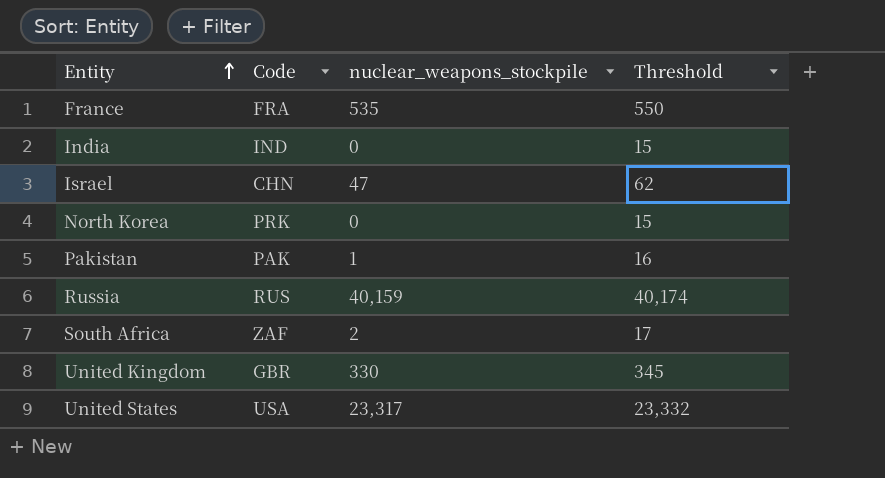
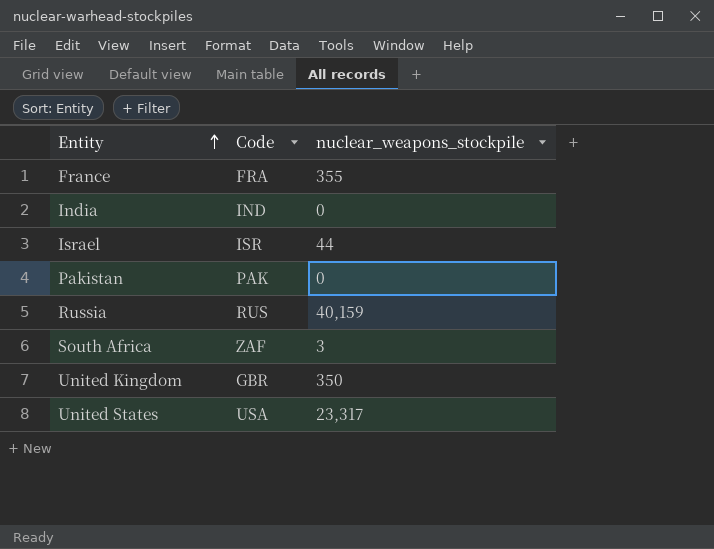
column Threshold | formula: [nuclear_weapons_stockpile] + 15 -> none
row North Korea: PRK | 0 | 15 -> none
France | nuclear_weapons_stockpile: 535 -> 355
Israel | Code: CHN -> ISR
Israel | nuclear_weapons_stockpile: 47 -> 44
Pakistan | nuclear_weapons_stockpile: 1 -> 0
South Africa | nuclear_weapons_stockpile: 2 -> 3
United Kingdom | nuclear_weapons_stockpile: 330 -> 350

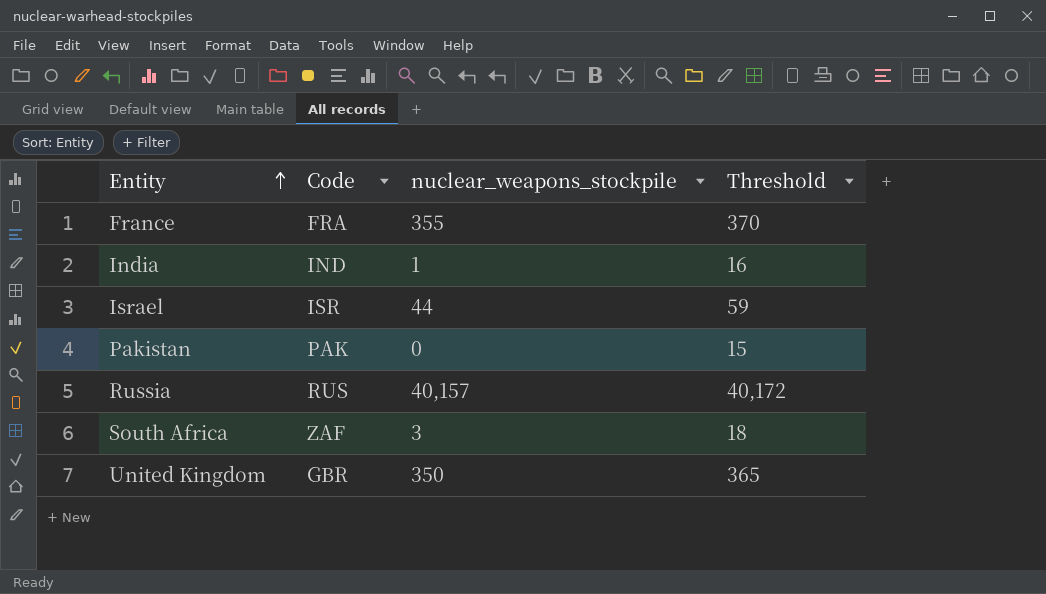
column Threshold | formula: none -> [nuclear_weapons_stockpile] + 15
row United States: USA | 23,317 -> none
India | nuclear_weapons_stockpile: 0 -> 1
Russia | nuclear_weapons_stockpile: 40,159 -> 40,157

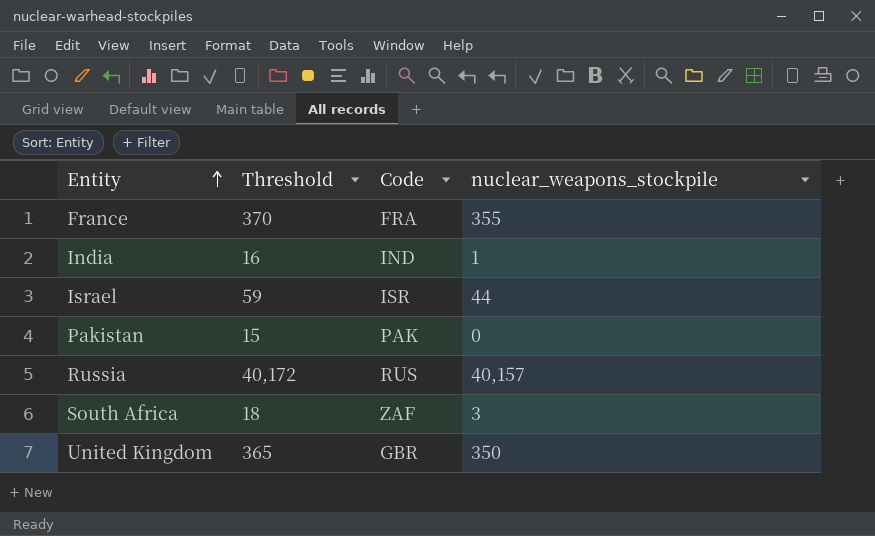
column Threshold | position: 4 -> 2

